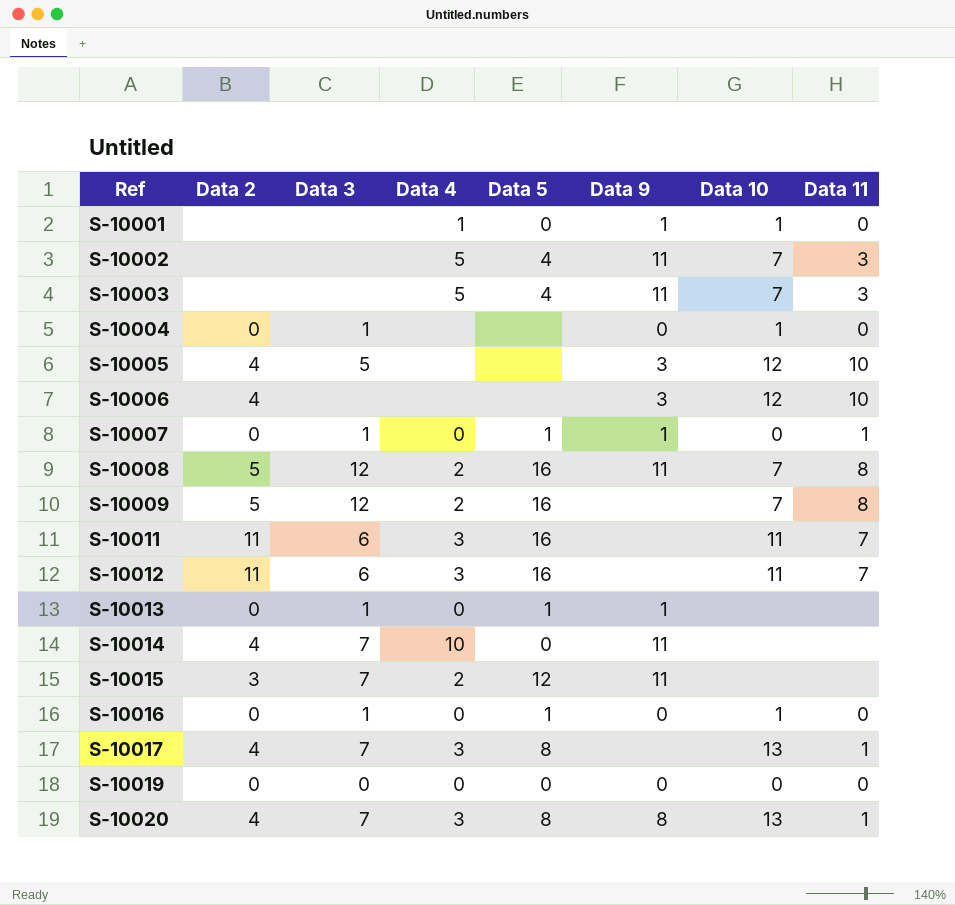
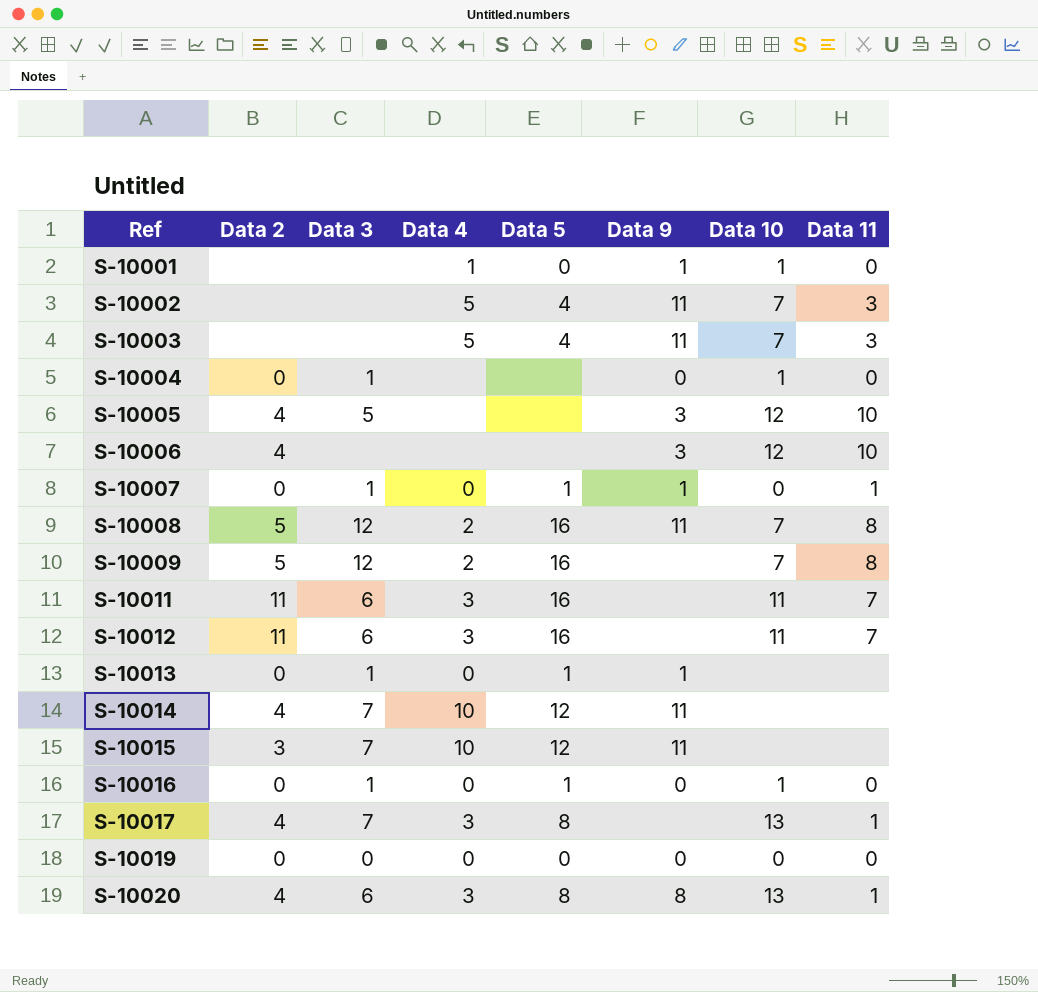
S-10014 | Data 5: 0 -> 12
S-10015 | Data 4: 2 -> 10
S-10020 | Data 3: 7 -> 6

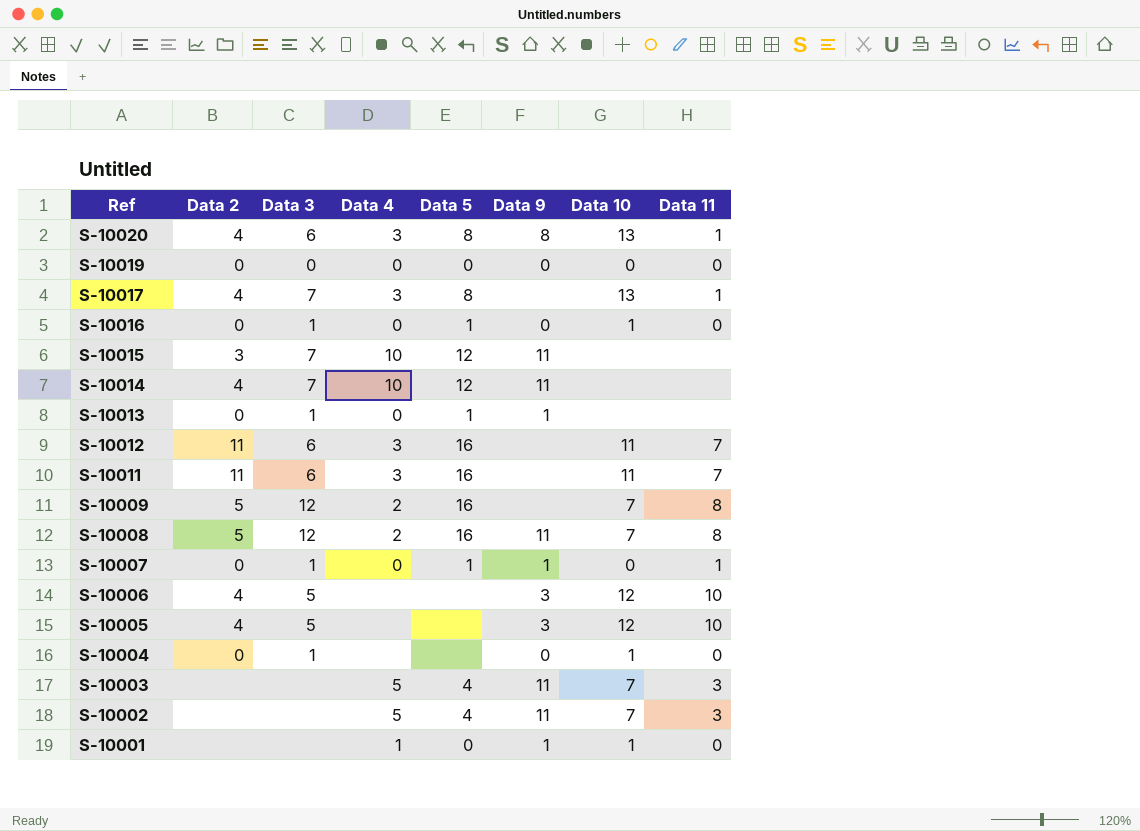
row order: Ref ascending -> Ref descending
S-10006 | Data 3: none -> 5

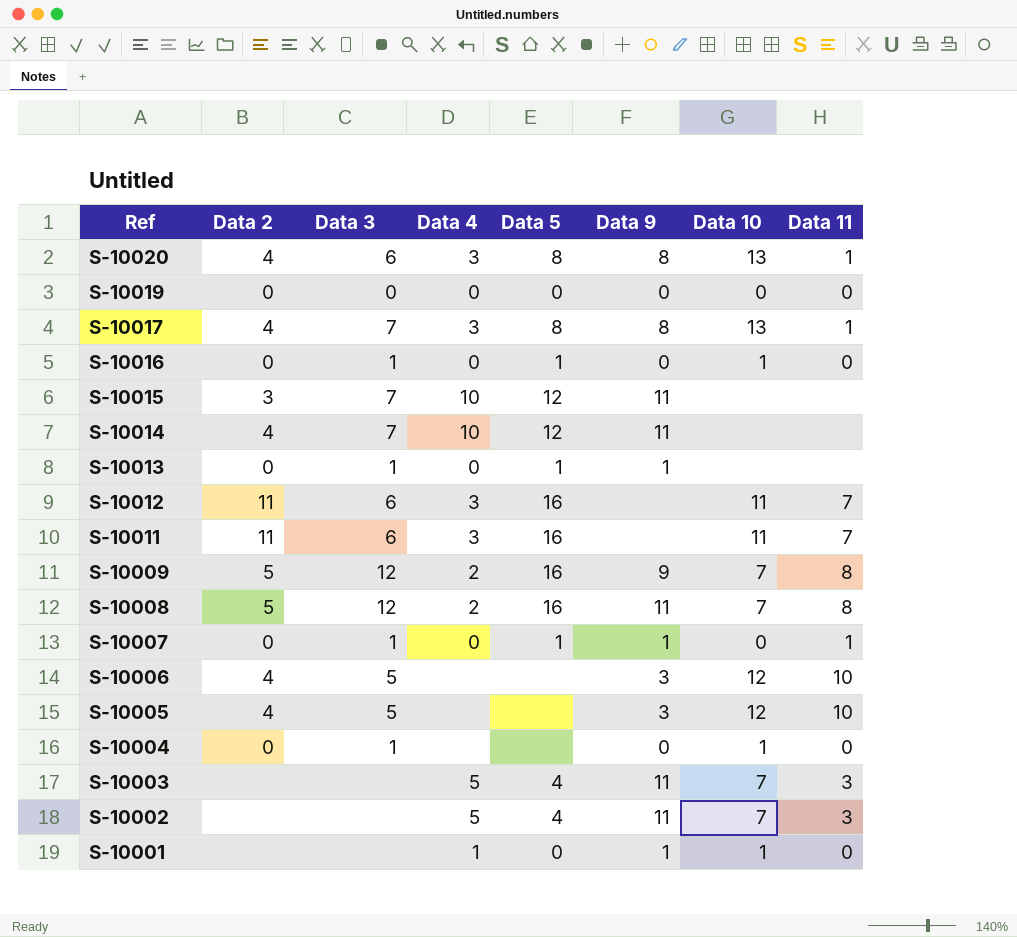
S-10017 | Data 9: none -> 8
S-10009 | Data 9: none -> 9

